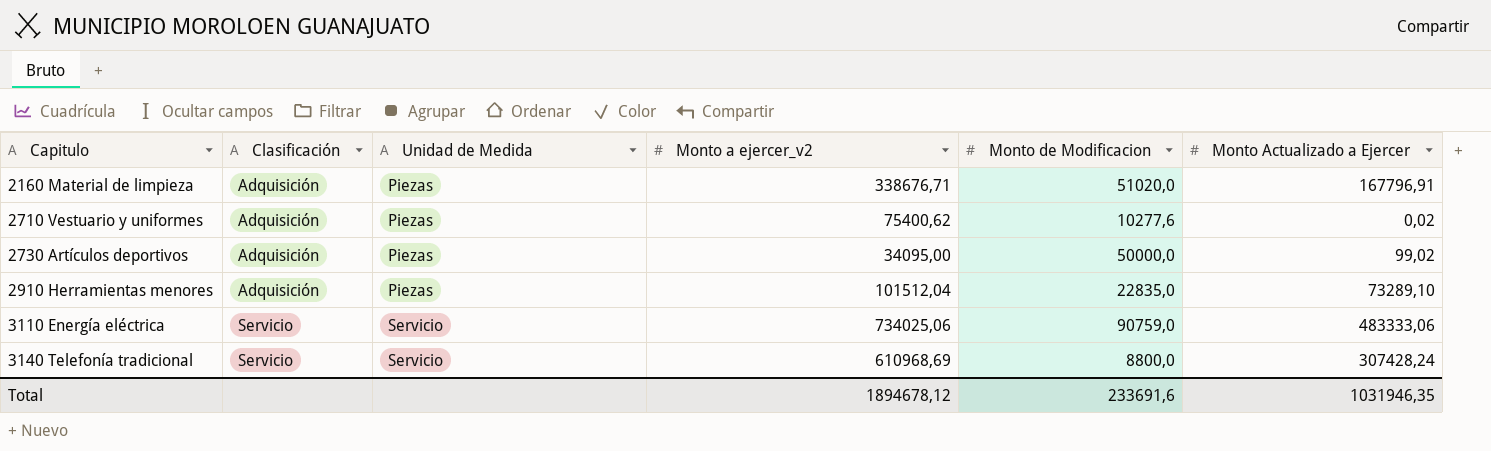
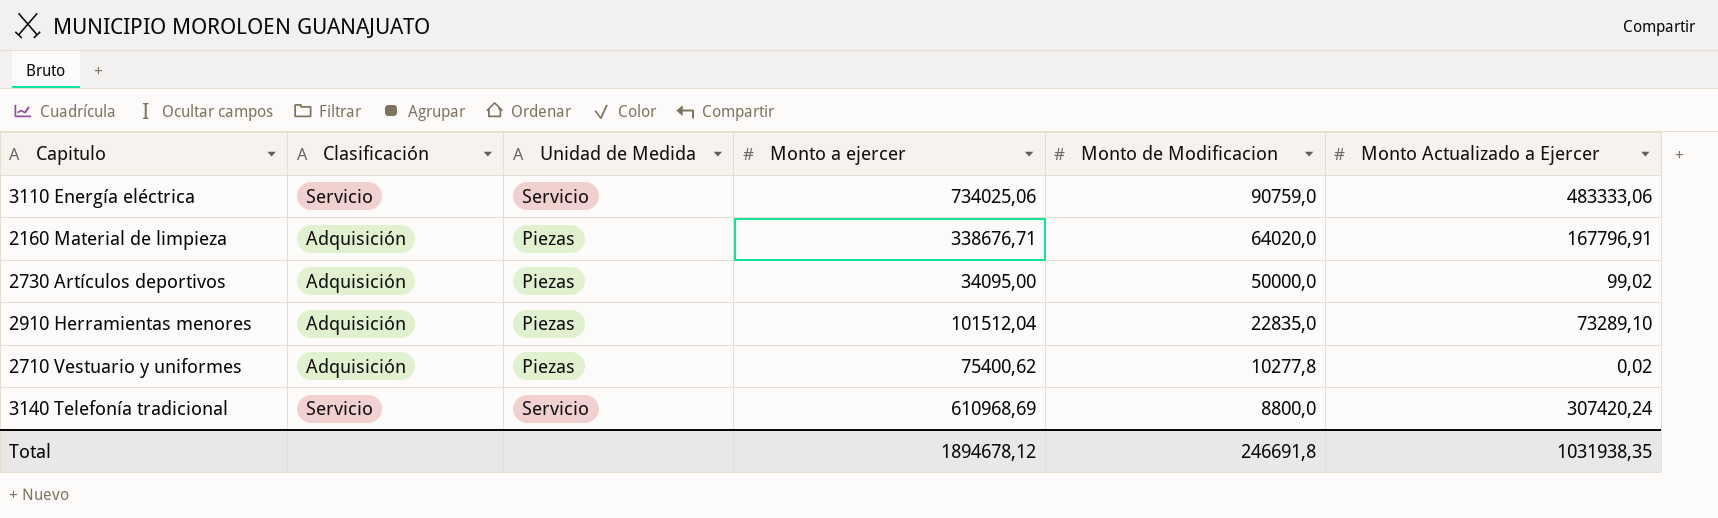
row order: Capitulo ascending -> Monto de Modificacion descending
column name: Monto a ejercer_v2 -> Monto a ejercer
2160 Material de limpieza | Monto de Modificacion: 51020,0 -> 64020,0
2710 Vestuario y uniformes | Monto de Modificacion: 10277,6 -> 10277,8
3140 Telefonía tradicional | Monto Actualizado a Ejercer: 307428,24 -> 307420,24
Total | Monto de Modificacion: 233691,6 -> 246691,8
Total | Monto Actualizado a Ejercer: 1031946,35 -> 1031938,35

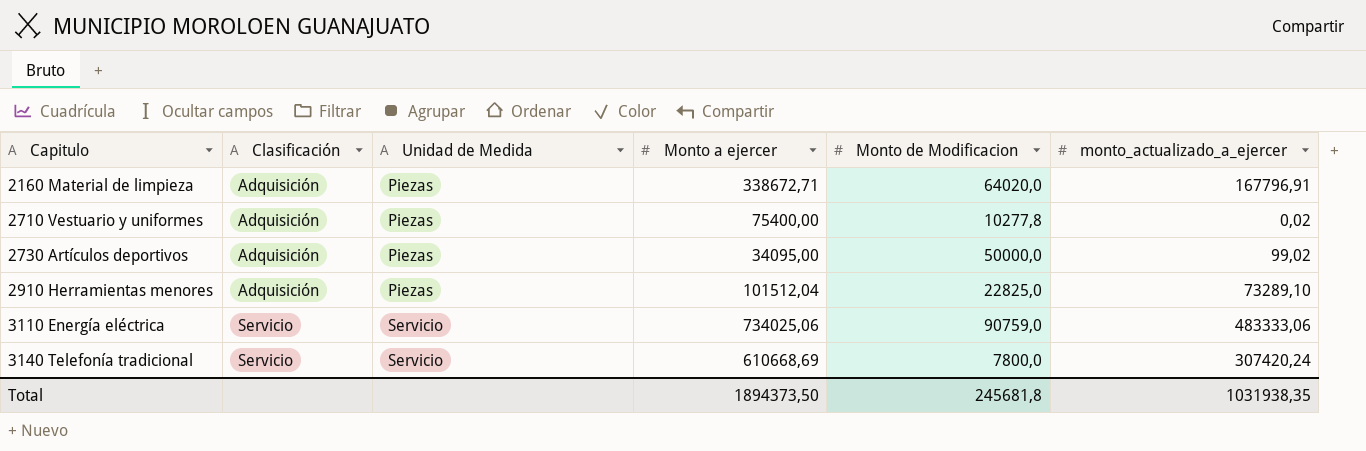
row order: Monto de Modificacion descending -> Capitulo ascending
column name: Monto Actualizado a Ejercer -> monto_actualizado_a_ejercer
2160 Material de limpieza | Monto a ejercer: 338676,71 -> 338672,71
2710 Vestuario y uniformes | Monto a ejercer: 75400,62 -> 75400,00
2910 Herramientas menores | Monto de Modificacion: 22835,0 -> 22825,0
3140 Telefonía tradicional | Monto a ejercer: 610968,69 -> 610668,69
3140 Telefonía tradicional | Monto de Modificacion: 8800,0 -> 7800,0
Total | Monto a ejercer: 1894678,12 -> 1894373,50
Total | Monto de Modificacion: 246691,8 -> 245681,8

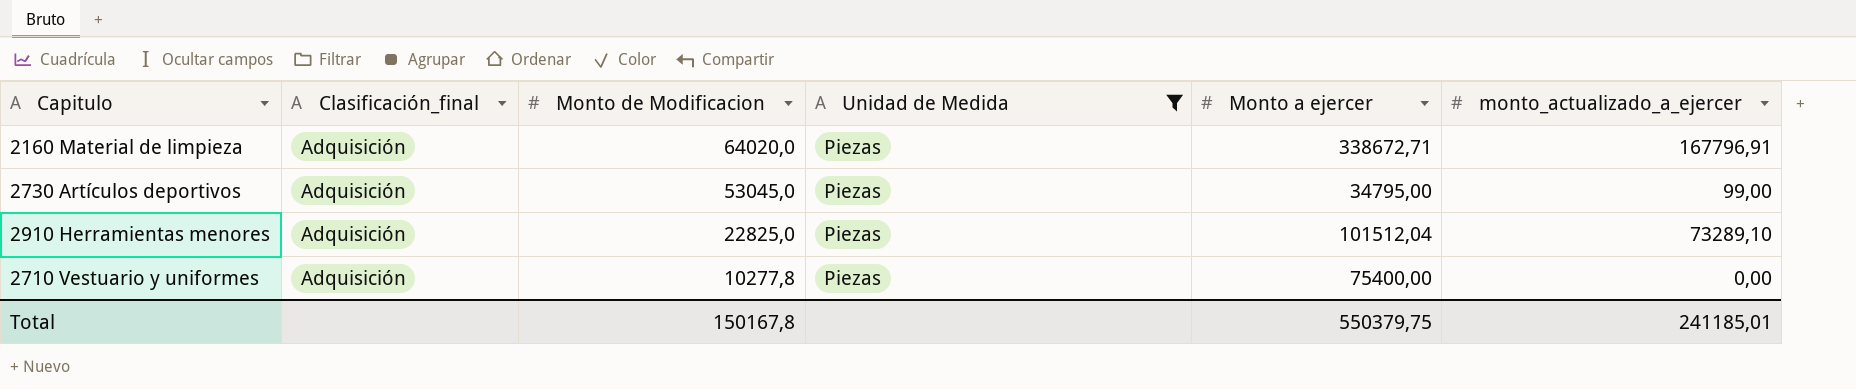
filter: none -> Unidad de Medida = Piezas
row order: Capitulo ascending -> Monto de Modificacion descending
column name: Clasificación -> Clasificación_final
column Monto de Modificacion | position: 5 -> 3
2730 Artículos deportivos | Monto de Modificacion: 50000,0 -> 53045,0
2730 Artículos deportivos | Monto a ejercer: 34095,00 -> 34795,00
2730 Artículos deportivos | monto_actualizado_a_ejercer: 99,02 -> 99,00
2710 Vestuario y uniformes | monto_actualizado_a_ejercer: 0,02 -> 0,00
Total | Monto de Modificacion: 245681,8 -> 150167,8
Total | Monto a ejercer: 1894373,50 -> 550379,75
Total | monto_actualizado_a_ejercer: 1031938,35 -> 241185,01

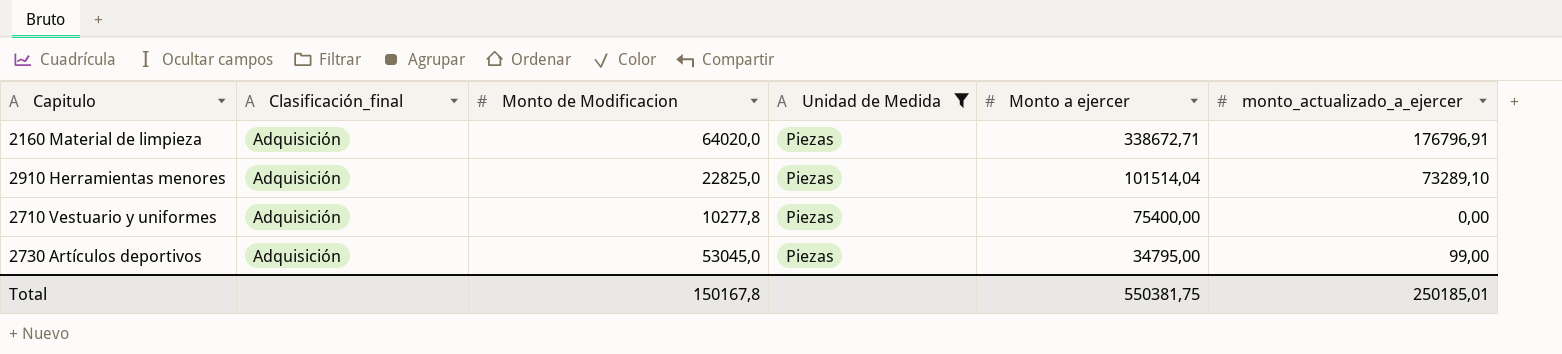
row order: Monto de Modificacion descending -> Monto a ejercer descending
2160 Material de limpieza | monto_actualizado_a_ejercer: 167796,91 -> 176796,91
2910 Herramientas menores | Monto a ejercer: 101512,04 -> 101514,04
Total | Monto a ejercer: 550379,75 -> 550381,75
Total | monto_actualizado_a_ejercer: 241185,01 -> 250185,01

